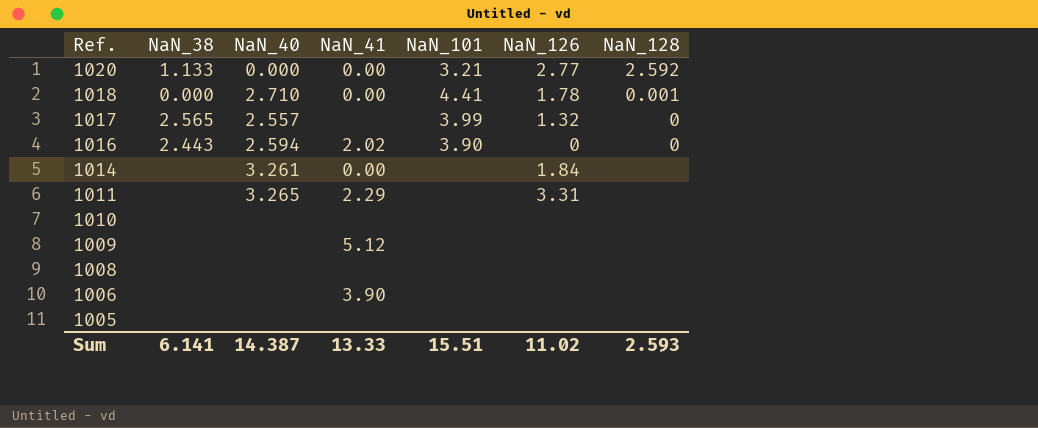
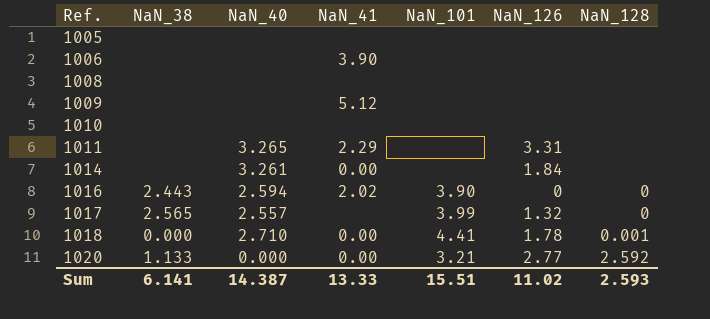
row order: Ref. descending -> Ref. ascending

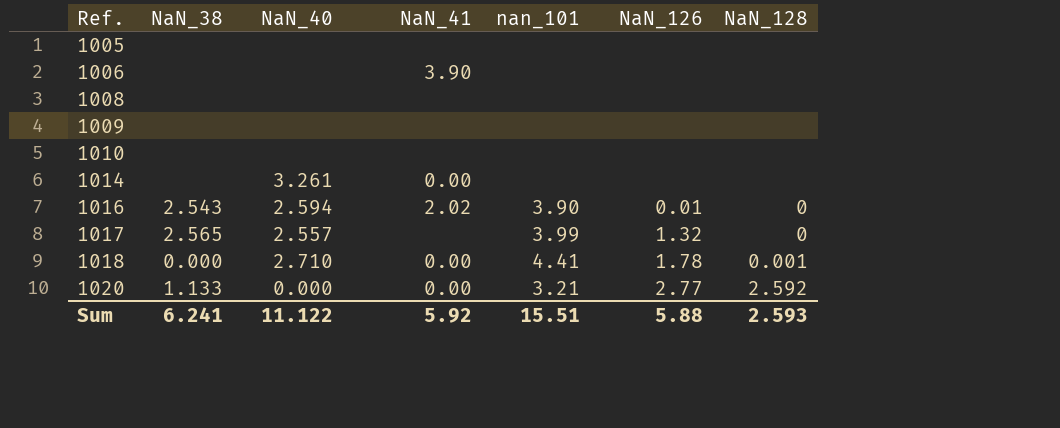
column name: NaN_101 -> nan_101
row 1011: none | 3.265 | 2.29 | none | 3.31 | none -> none
1009 | NaN_41: 5.12 -> none
1014 | NaN_126: 1.84 -> none
1016 | NaN_38: 2.443 -> 2.543
1016 | NaN_126: 0 -> 0.01
Sum | NaN_38: 6.141 -> 6.241
Sum | NaN_40: 14.387 -> 11.122
Sum | NaN_41: 13.33 -> 5.92
Sum | NaN_126: 11.02 -> 5.88

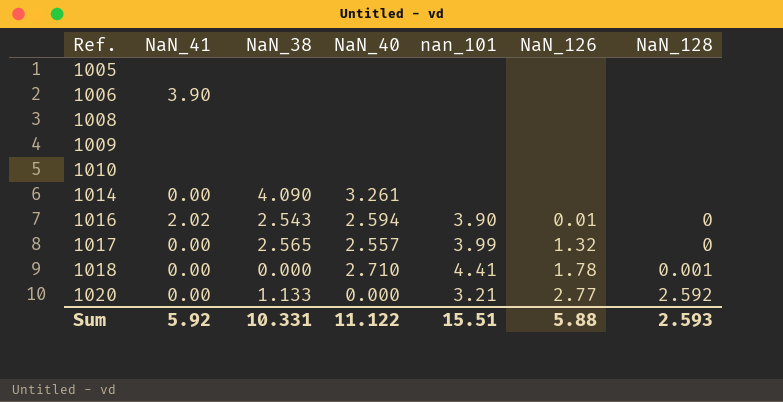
column NaN_41 | position: 4 -> 2
1014 | NaN_38: none -> 4.090
1017 | NaN_41: none -> 0.00
Sum | NaN_38: 6.241 -> 10.331

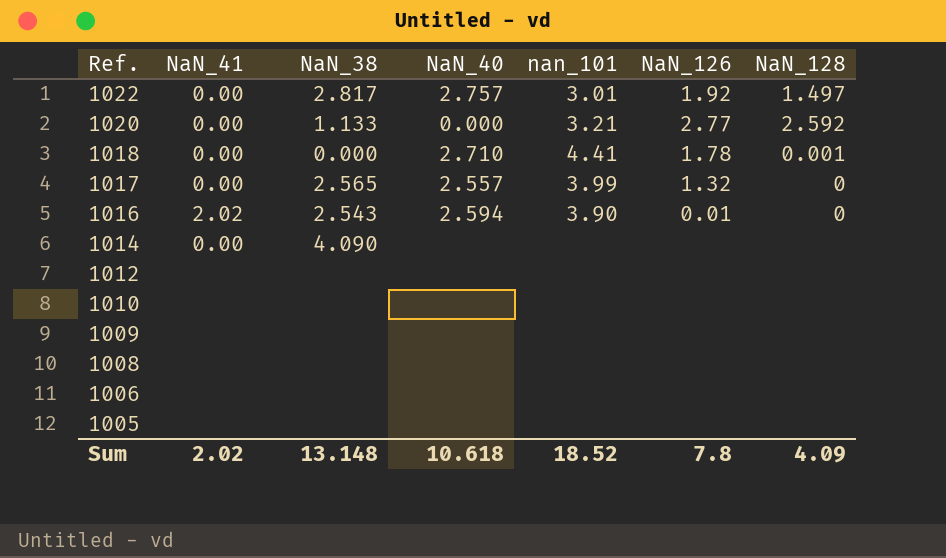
row order: Ref. ascending -> Ref. descending
row 1022: none -> 0.00 | 2.817 | 2.757 | 3.01 | 1.92 | 1.497
1014 | NaN_40: 3.261 -> none
row 1012: none -> none | none | none | none | none | none
1006 | NaN_41: 3.90 -> none
Sum | NaN_41: 5.92 -> 2.02
Sum | NaN_38: 10.331 -> 13.148
Sum | NaN_40: 11.122 -> 10.618
Sum | nan_101: 15.51 -> 18.52
Sum | NaN_126: 5.88 -> 7.8
Sum | NaN_128: 2.593 -> 4.09

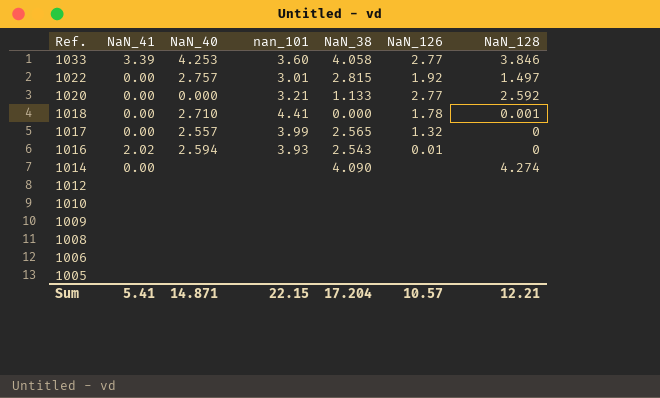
column NaN_38 | position: 3 -> 5
row 1033: none -> 3.39 | 4.253 | 3.60 | 4.058 | 2.77 | 3.846
1022 | NaN_38: 2.817 -> 2.815
1016 | nan_101: 3.90 -> 3.93
1014 | NaN_128: none -> 4.274
Sum | NaN_41: 2.02 -> 5.41
Sum | NaN_40: 10.618 -> 14.871
Sum | nan_101: 18.52 -> 22.15
Sum | NaN_38: 13.148 -> 17.204
Sum | NaN_126: 7.8 -> 10.57
Sum | NaN_128: 4.09 -> 12.21

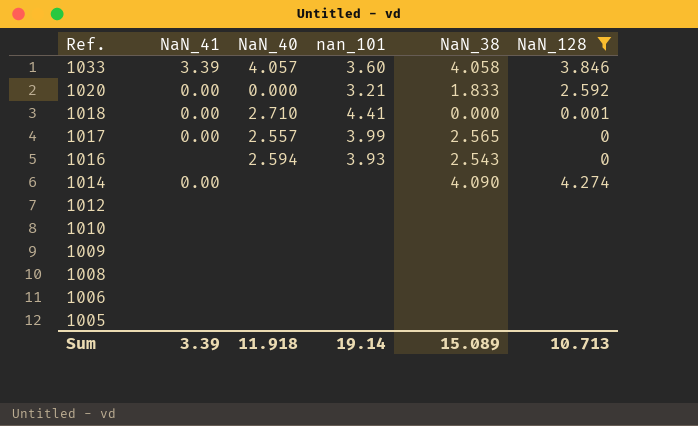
filter: none -> NaN_128 != 1.497
column NaN_126 | position: 6 -> none
1033 | NaN_40: 4.253 -> 4.057
1020 | NaN_38: 1.133 -> 1.833
1016 | NaN_41: 2.02 -> none
Sum | NaN_41: 5.41 -> 3.39
Sum | NaN_40: 14.871 -> 11.918
Sum | nan_101: 22.15 -> 19.14
Sum | NaN_38: 17.204 -> 15.089
Sum | NaN_128: 12.21 -> 10.713

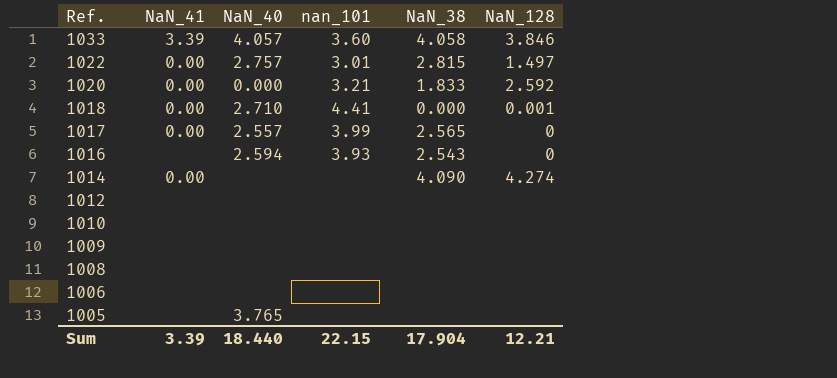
filter: NaN_128 != 1.497 -> none
1005 | NaN_40: none -> 3.765
Sum | NaN_40: 11.918 -> 18.440
Sum | nan_101: 19.14 -> 22.15
Sum | NaN_38: 15.089 -> 17.904
Sum | NaN_128: 10.713 -> 12.21

